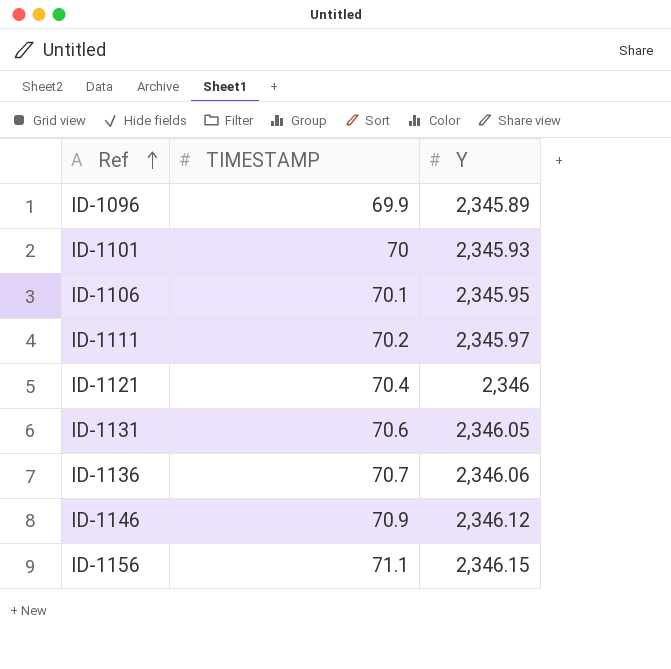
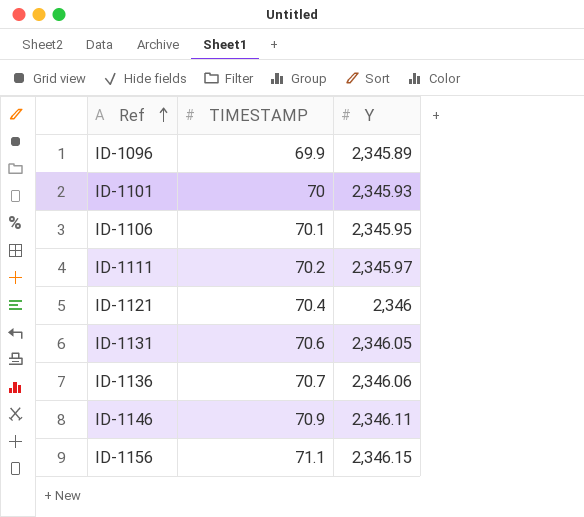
ID-1146 | Y: 2,346.12 -> 2,346.11

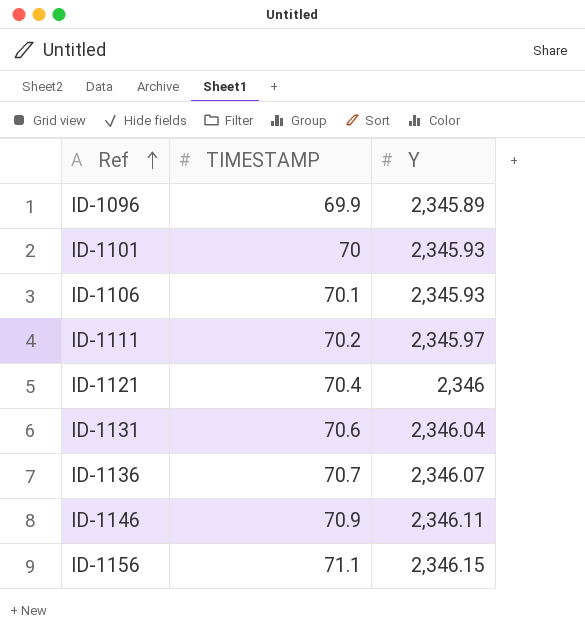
ID-1106 | Y: 2,345.95 -> 2,345.93
ID-1131 | Y: 2,346.05 -> 2,346.04
ID-1136 | Y: 2,346.06 -> 2,346.07

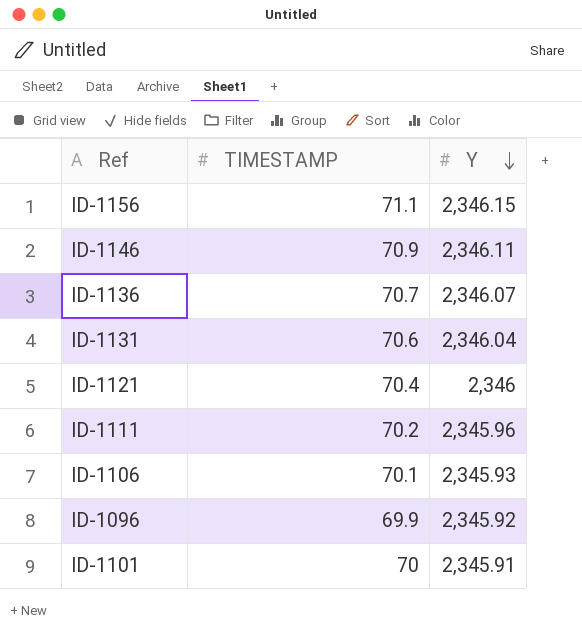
row order: Ref ascending -> Y descending
ID-1111 | Y: 2,345.97 -> 2,345.96
ID-1096 | Y: 2,345.89 -> 2,345.92
ID-1101 | Y: 2,345.93 -> 2,345.91

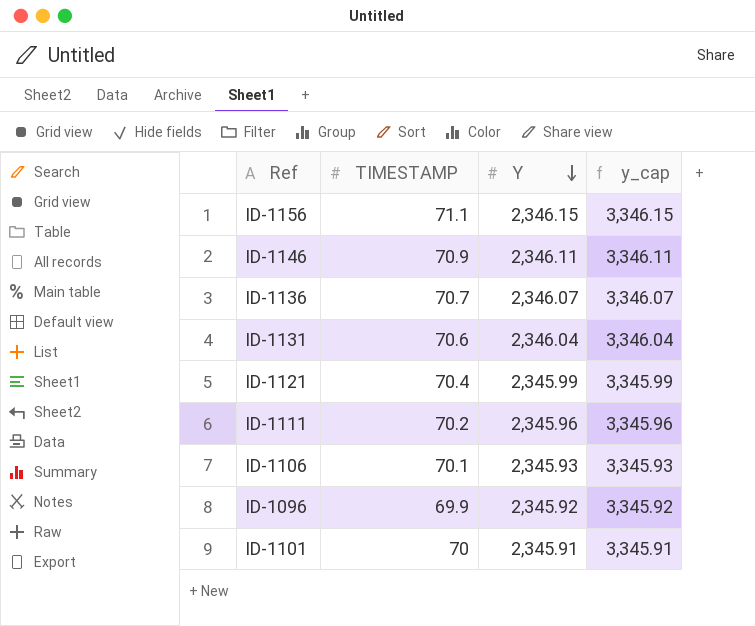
column y_cap | formula: none -> [Y] + 1000
ID-1121 | Y: 2,346 -> 2,345.99

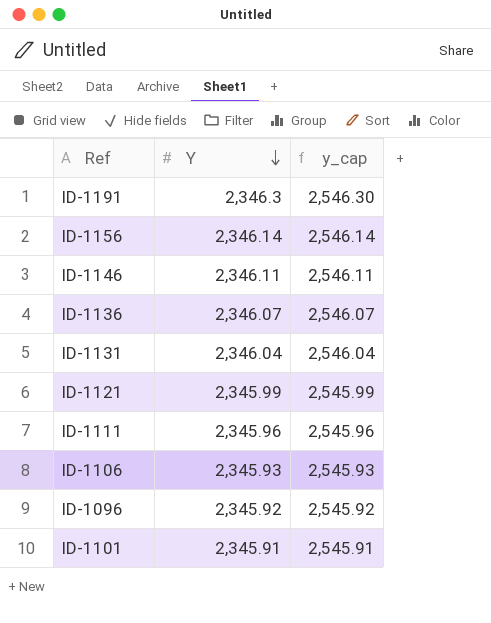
column TIMESTAMP | position: 2 -> none
column y_cap | formula: [Y] + 1000 -> [Y] + 200
row ID-1191: none -> 2,346.3 | 2,546.30
ID-1156 | Y: 2,346.15 -> 2,346.14

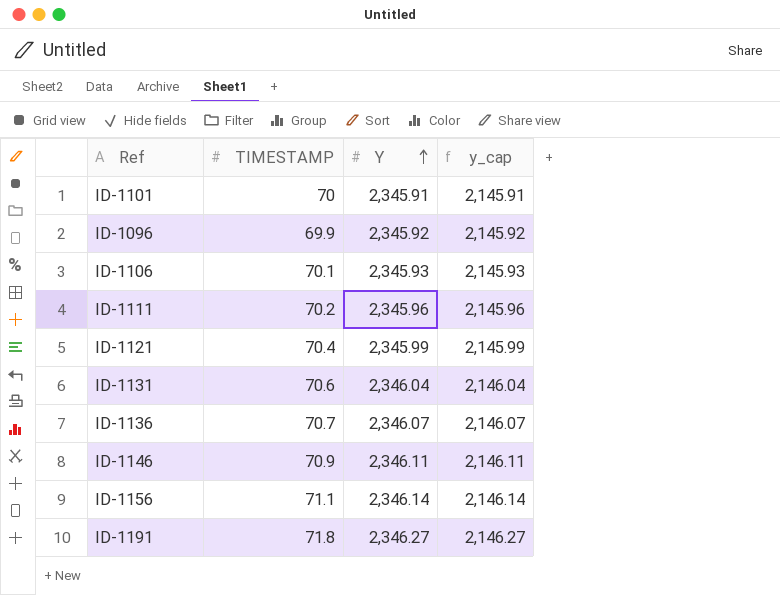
row order: Y descending -> Y ascending
column TIMESTAMP | position: none -> 2
column y_cap | formula: [Y] + 200 -> [Y] - 200
ID-1191 | Y: 2,346.3 -> 2,346.27

